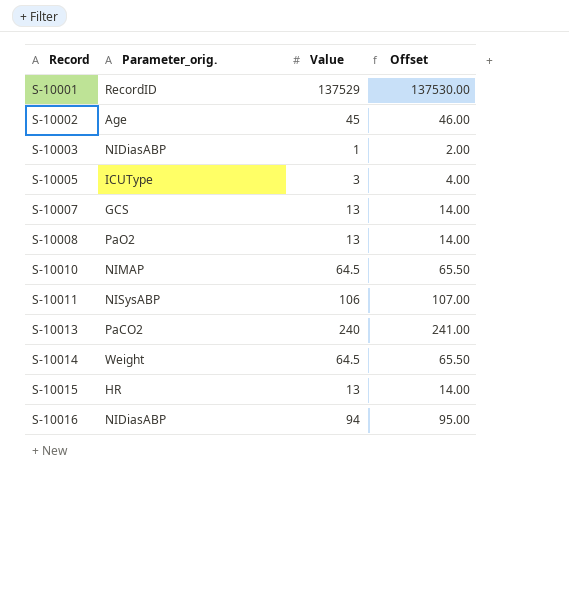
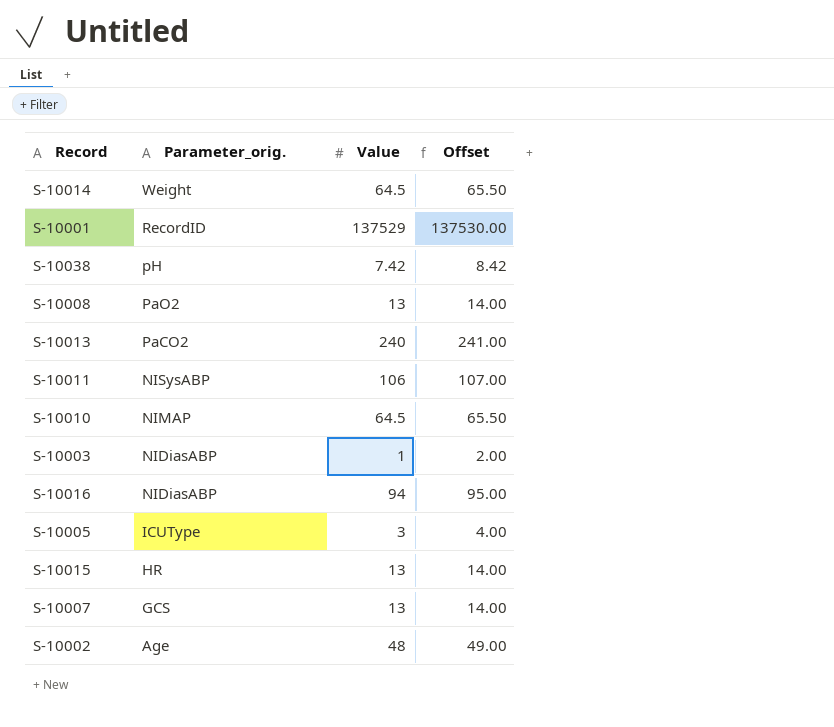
row order: Record ascending -> Parameter_orig. descending
row S-10038: none -> pH | 7.42 | 8.42
S-10002 | Value: 45 -> 48
S-10002 | Offset: 46.00 -> 49.00

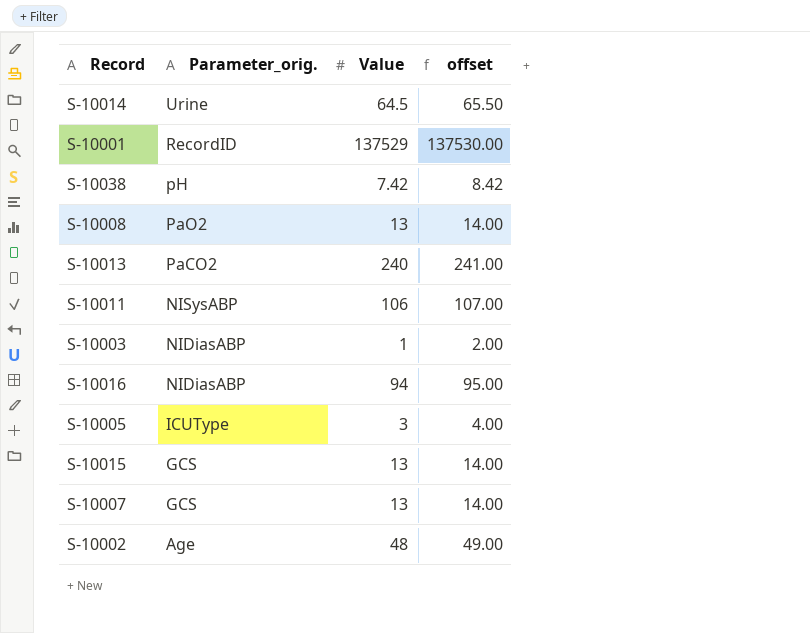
column name: Offset -> offset
row S-10010: NIMAP | 64.5 | 65.50 -> none
S-10014 | Parameter_orig.: Weight -> Urine
S-10015 | Parameter_orig.: HR -> GCS

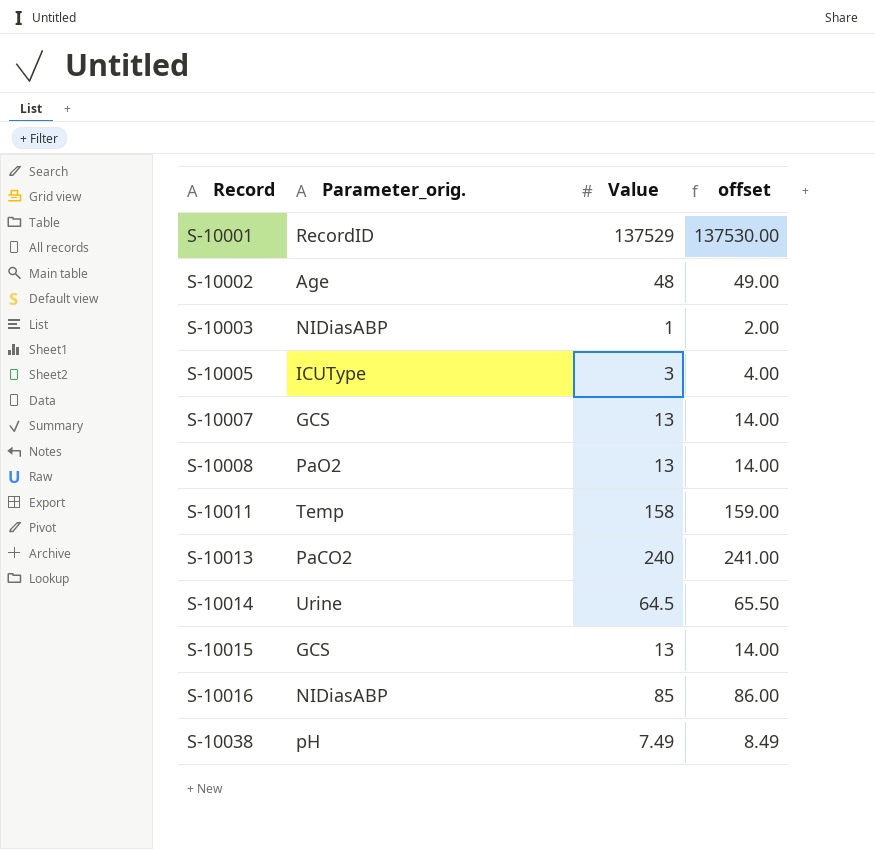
row order: Parameter_orig. descending -> Record ascending
S-10011 | Parameter_orig.: NISysABP -> Temp
S-10011 | Value: 106 -> 158
S-10011 | offset: 107.00 -> 159.00
S-10016 | Value: 94 -> 85
S-10016 | offset: 95.00 -> 86.00
S-10038 | Value: 7.42 -> 7.49
S-10038 | offset: 8.42 -> 8.49

